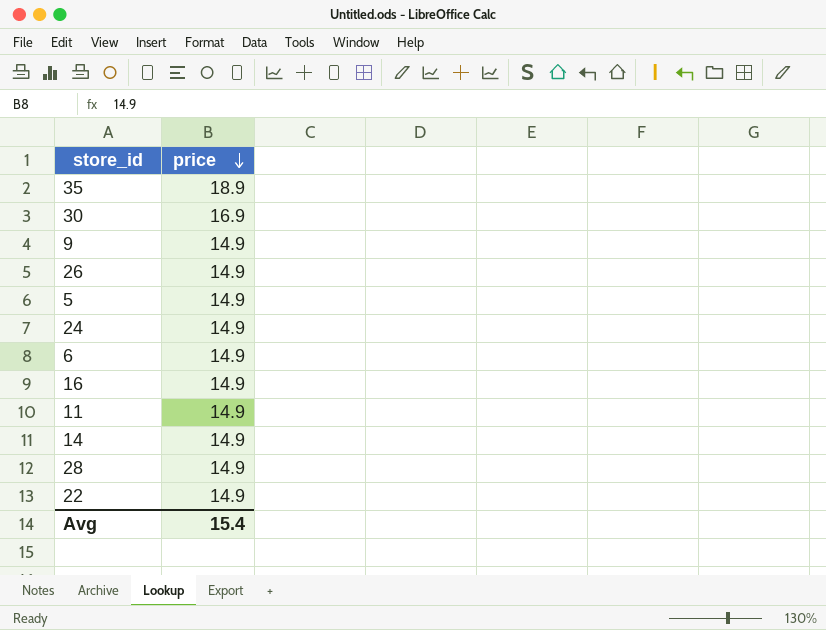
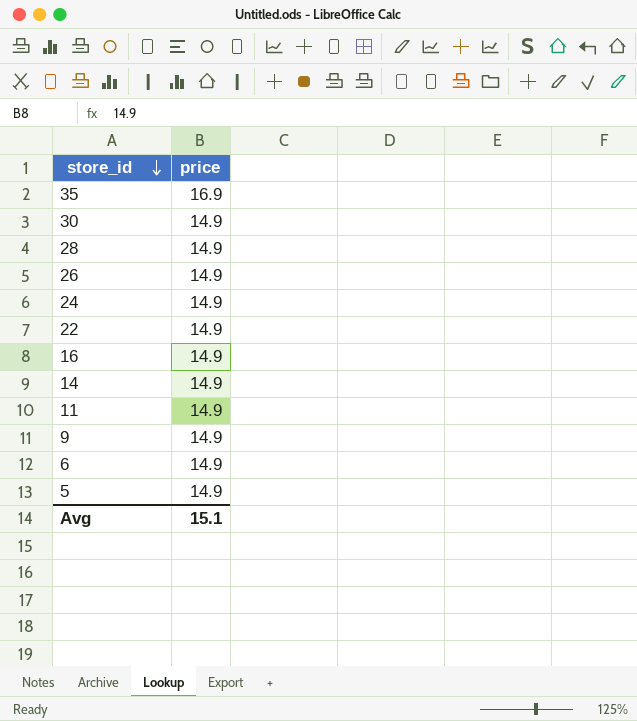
row order: price descending -> store_id descending
35 | price: 18.9 -> 16.9
30 | price: 16.9 -> 14.9
Avg | price: 15.4 -> 15.1

